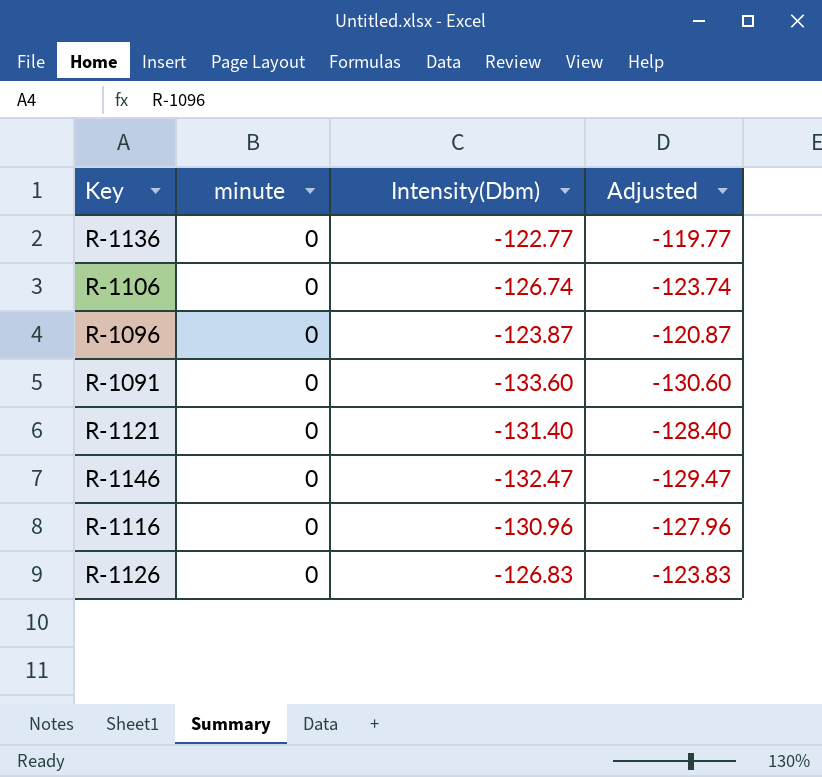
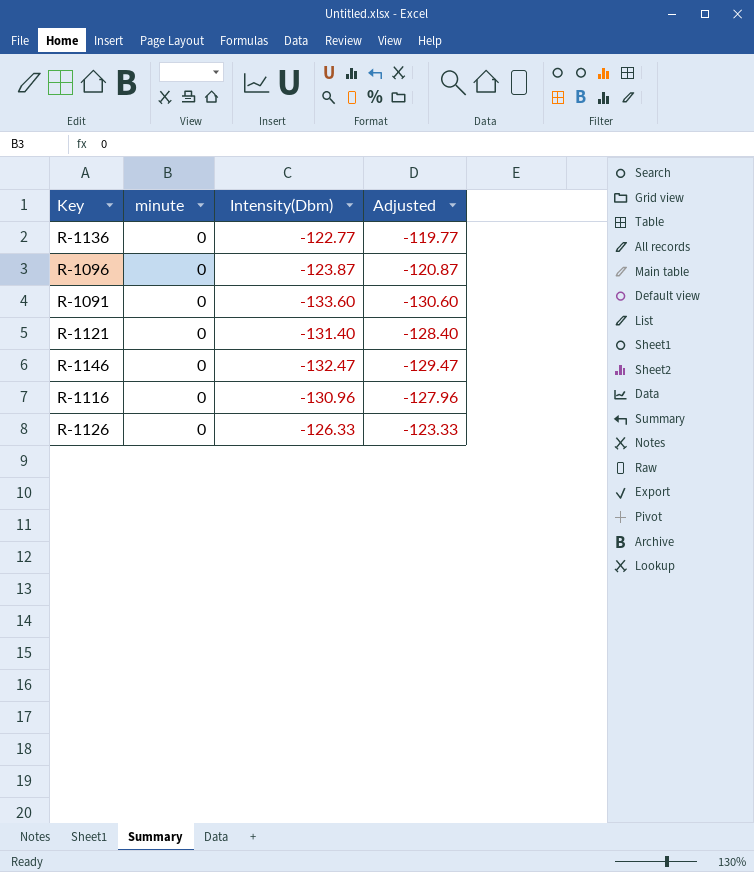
row R-1106: 0 | -126.74 | -123.74 -> none
R-1126 | Intensity(Dbm): -126.83 -> -126.33
R-1126 | Adjusted: -123.83 -> -123.33

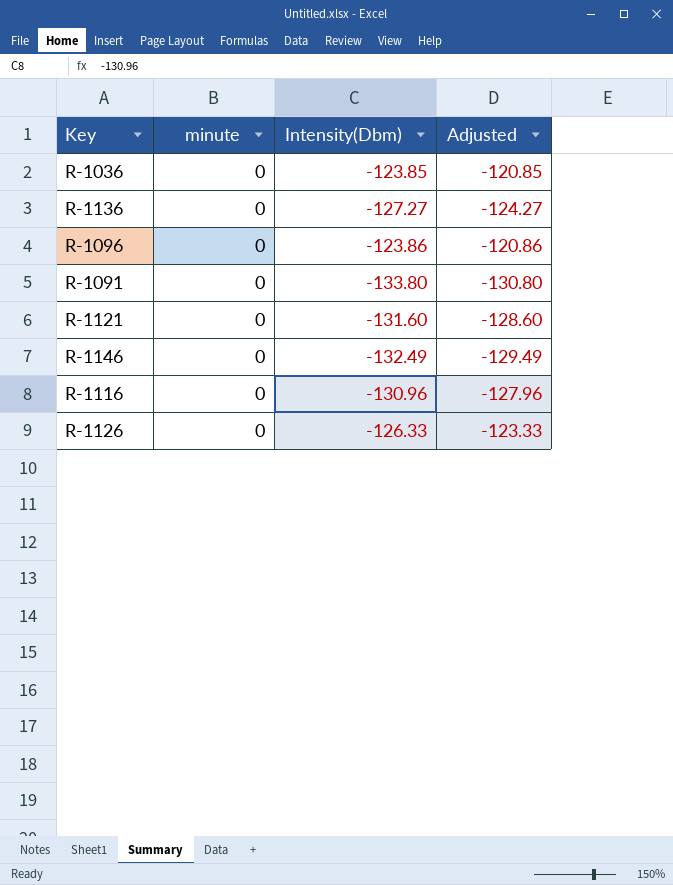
row R-1036: none -> 0 | -123.85 | -120.85
R-1136 | Intensity(Dbm): -122.77 -> -127.27
R-1136 | Adjusted: -119.77 -> -124.27
R-1096 | Intensity(Dbm): -123.87 -> -123.86
R-1096 | Adjusted: -120.87 -> -120.86
R-1091 | Intensity(Dbm): -133.60 -> -133.80
R-1091 | Adjusted: -130.60 -> -130.80
R-1121 | Intensity(Dbm): -131.40 -> -131.60
R-1121 | Adjusted: -128.40 -> -128.60
R-1146 | Intensity(Dbm): -132.47 -> -132.49
R-1146 | Adjusted: -129.47 -> -129.49

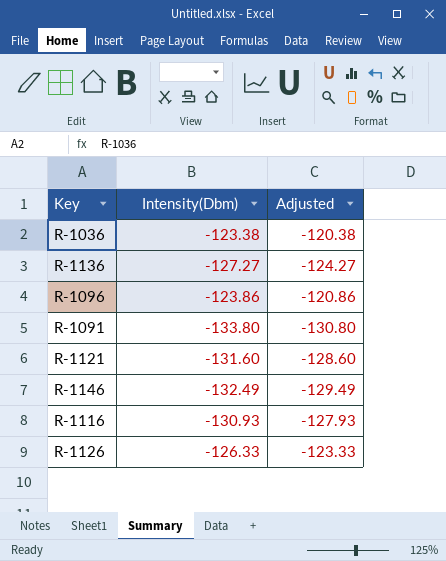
column minute | position: 2 -> none
R-1036 | Intensity(Dbm): -123.85 -> -123.38
R-1036 | Adjusted: -120.85 -> -120.38
R-1116 | Intensity(Dbm): -130.96 -> -130.93
R-1116 | Adjusted: -127.96 -> -127.93

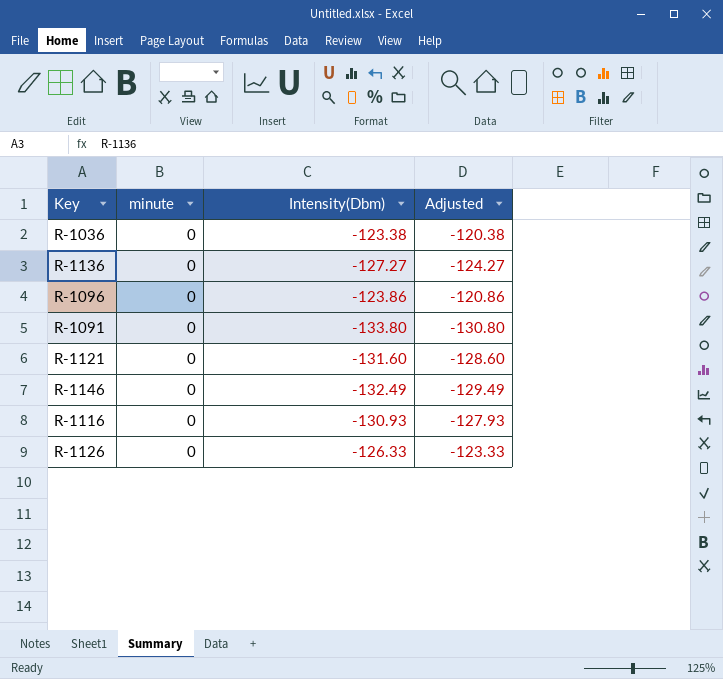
column minute | position: none -> 2

